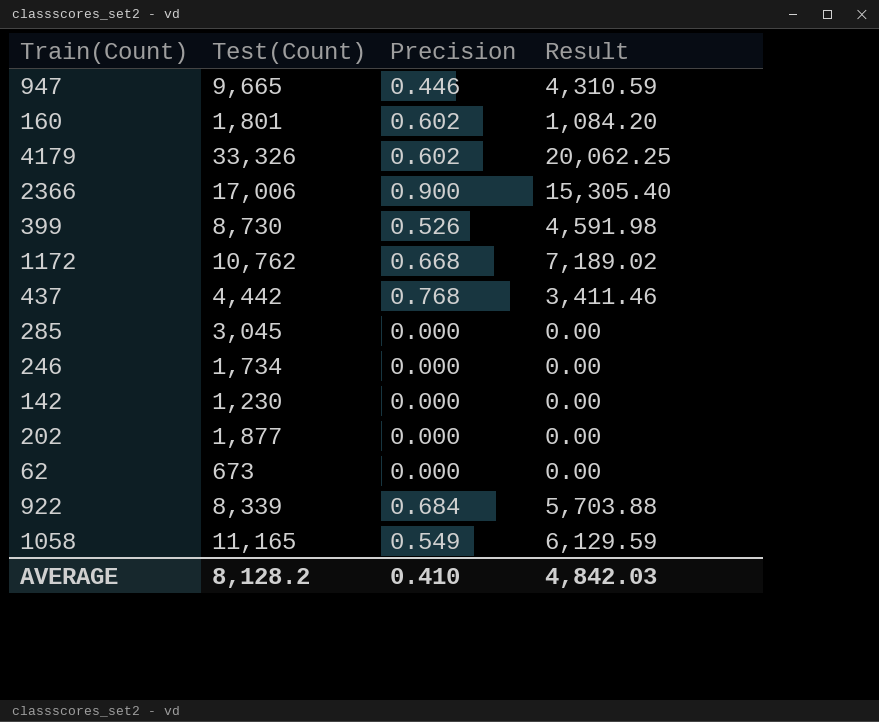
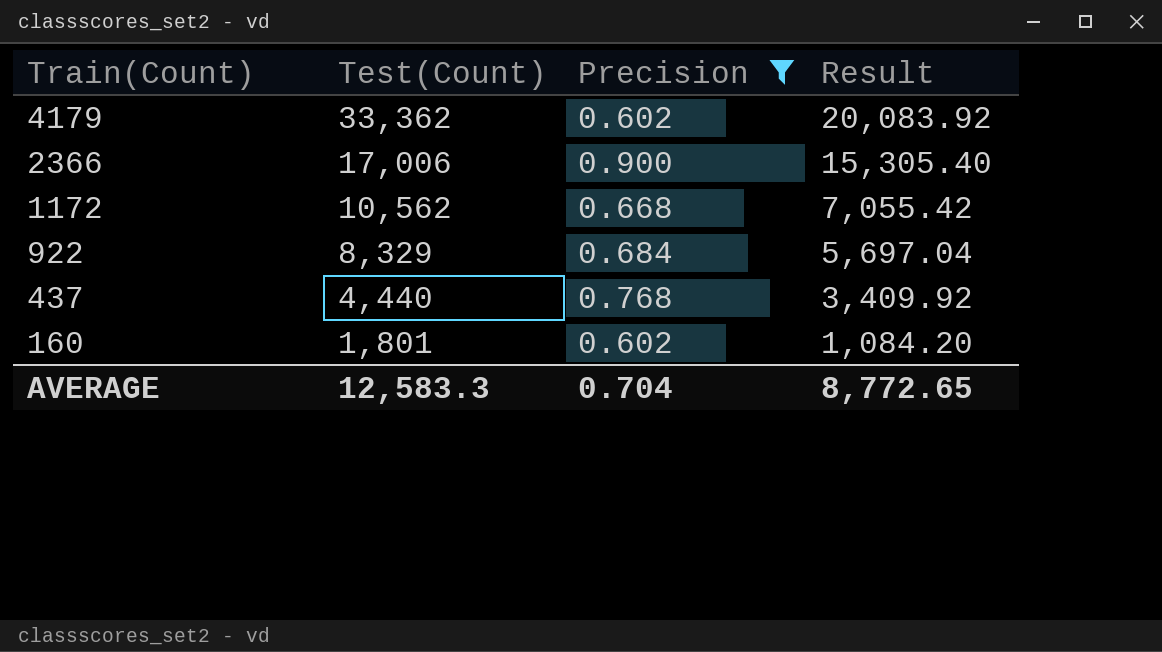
filter: none -> Precision >= 0.602
row order: none -> Train(Count) descending
4179 | Test(Count): 33,326 -> 33,362
4179 | Result: 20,062.25 -> 20,083.92
1172 | Test(Count): 10,762 -> 10,562
1172 | Result: 7,189.02 -> 7,055.42
922 | Test(Count): 8,339 -> 8,329
922 | Result: 5,703.88 -> 5,697.04
437 | Test(Count): 4,442 -> 4,440
437 | Result: 3,411.46 -> 3,409.92
AVERAGE | Test(Count): 8,128.2 -> 12,583.3
AVERAGE | Precision: 0.410 -> 0.704
AVERAGE | Result: 4,842.03 -> 8,772.65

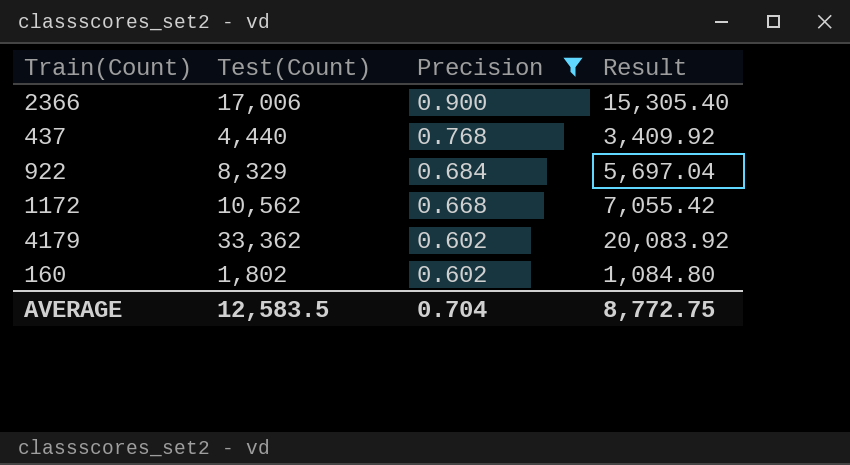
row order: Train(Count) descending -> Precision descending
160 | Test(Count): 1,801 -> 1,802
160 | Result: 1,084.20 -> 1,084.80
AVERAGE | Test(Count): 12,583.3 -> 12,583.5
AVERAGE | Result: 8,772.65 -> 8,772.75

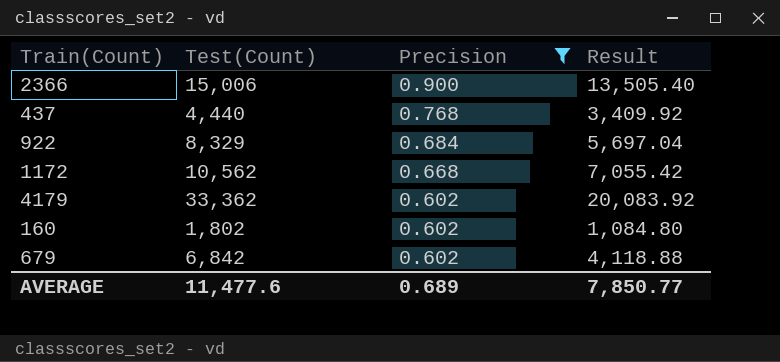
2366 | Test(Count): 17,006 -> 15,006
2366 | Result: 15,305.40 -> 13,505.40
row 679: none -> 6,842 | 0.602 | 4,118.88
AVERAGE | Test(Count): 12,583.5 -> 11,477.6
AVERAGE | Precision: 0.704 -> 0.689
AVERAGE | Result: 8,772.75 -> 7,850.77

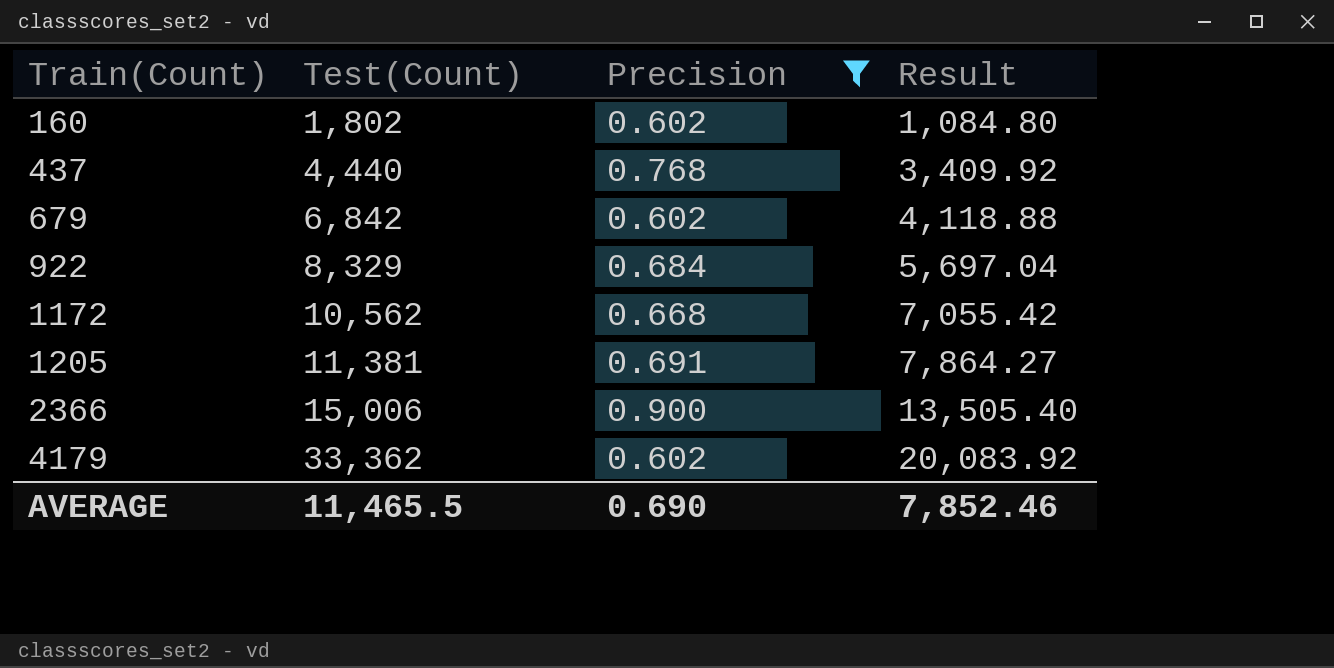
row order: Precision descending -> Train(Count) ascending
row 1205: none -> 11,381 | 0.691 | 7,864.27
AVERAGE | Test(Count): 11,477.6 -> 11,465.5
AVERAGE | Precision: 0.689 -> 0.690
AVERAGE | Result: 7,850.77 -> 7,852.46

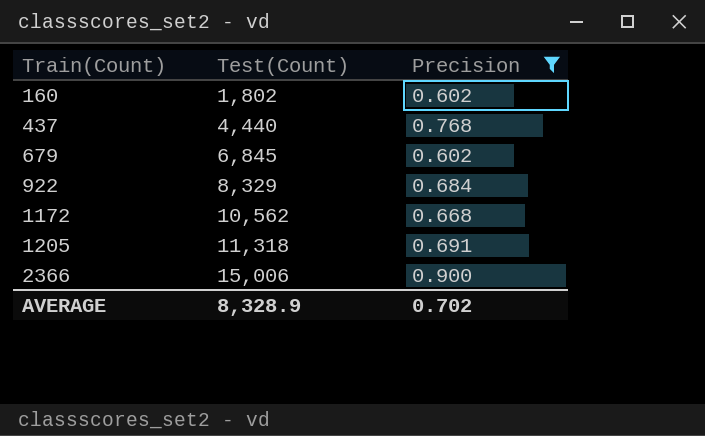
column Result | formula: [Test(Count)] * [Precision] -> none
row 4179: 33,362 | 0.602 | 20,083.92 -> none
679 | Test(Count): 6,842 -> 6,845
1205 | Test(Count): 11,381 -> 11,318
AVERAGE | Test(Count): 11,465.5 -> 8,328.9
AVERAGE | Precision: 0.690 -> 0.702

